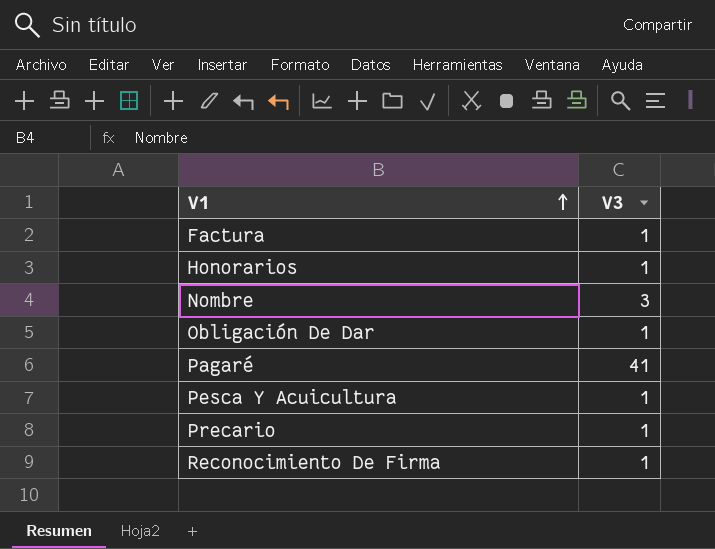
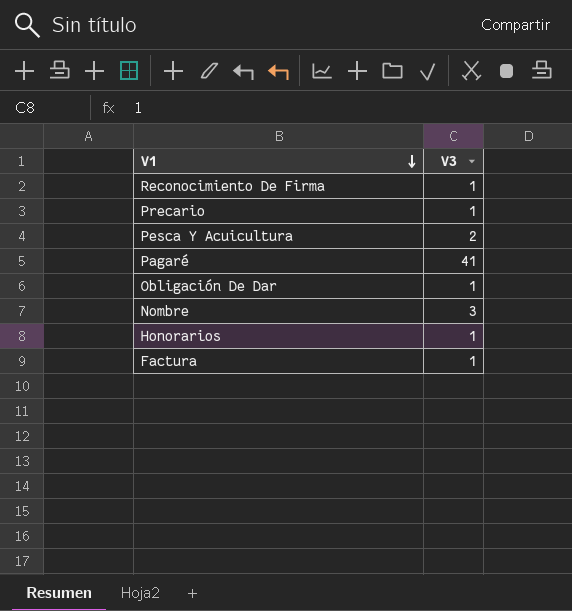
row order: V1 ascending -> V1 descending
Pesca Y Acuicultura | V3: 1 -> 2

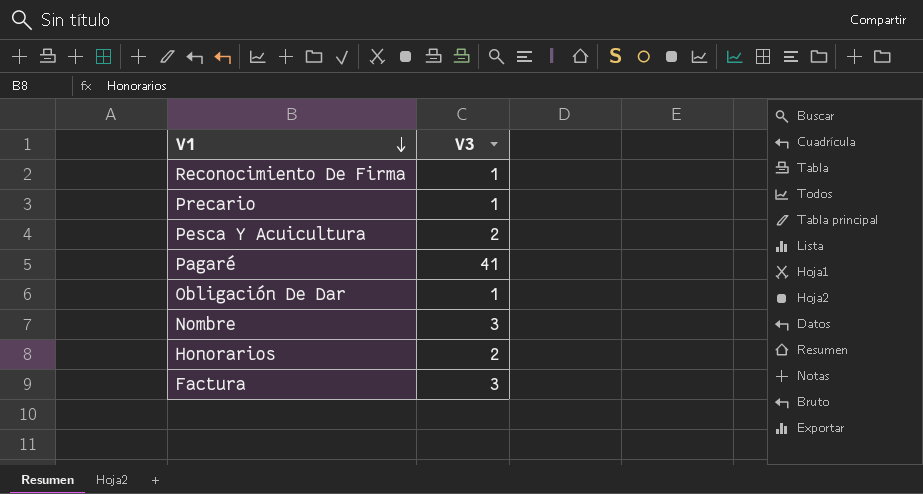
Honorarios | V3: 1 -> 2
Factura | V3: 1 -> 3

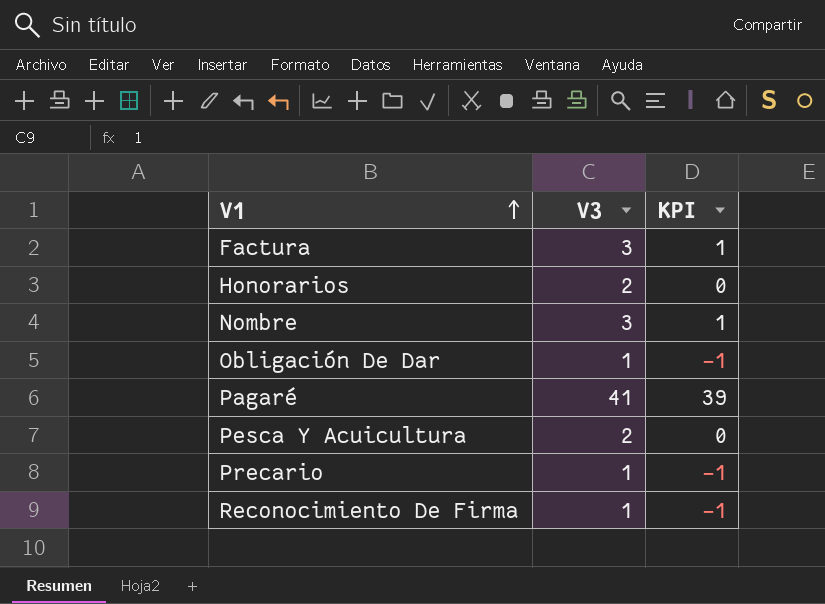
row order: V1 descending -> V1 ascending
column KPI | formula: none -> [V3] - 2

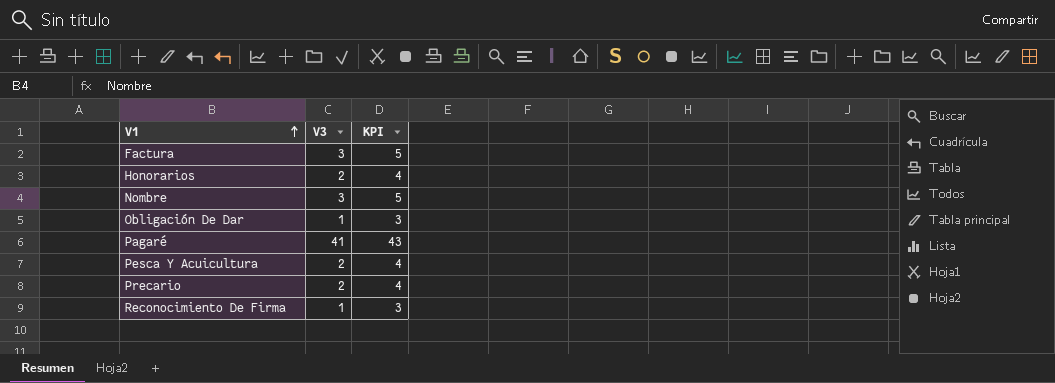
column KPI | formula: [V3] - 2 -> [V3] + 2
Precario | V3: 1 -> 2

